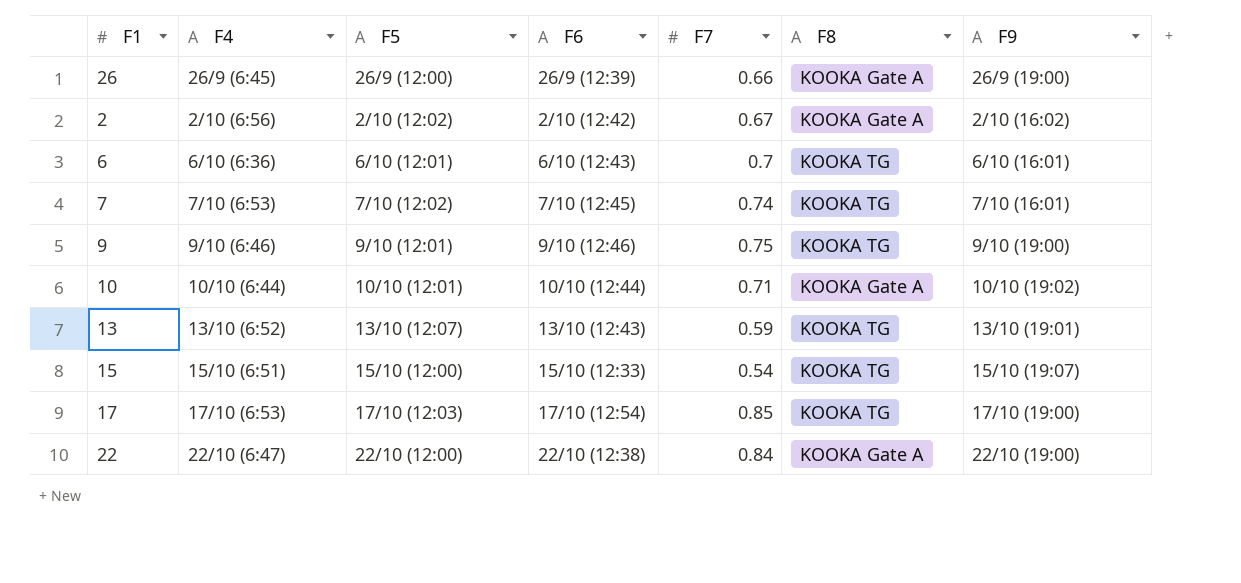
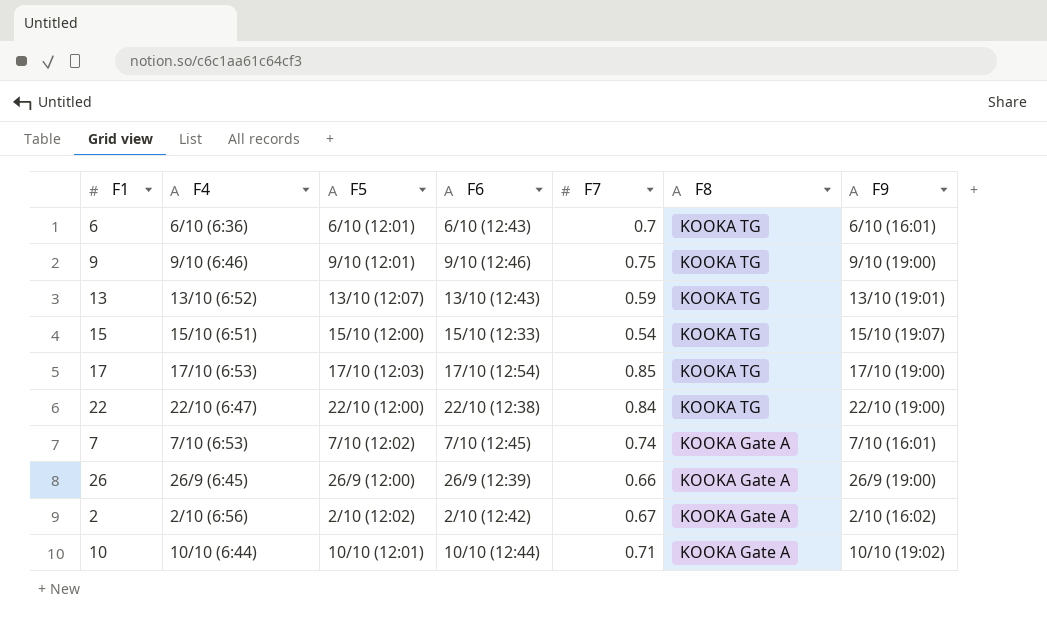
row order: none -> F8 descending
22 | F8: KOOKA Gate A -> KOOKA TG
7 | F8: KOOKA TG -> KOOKA Gate A

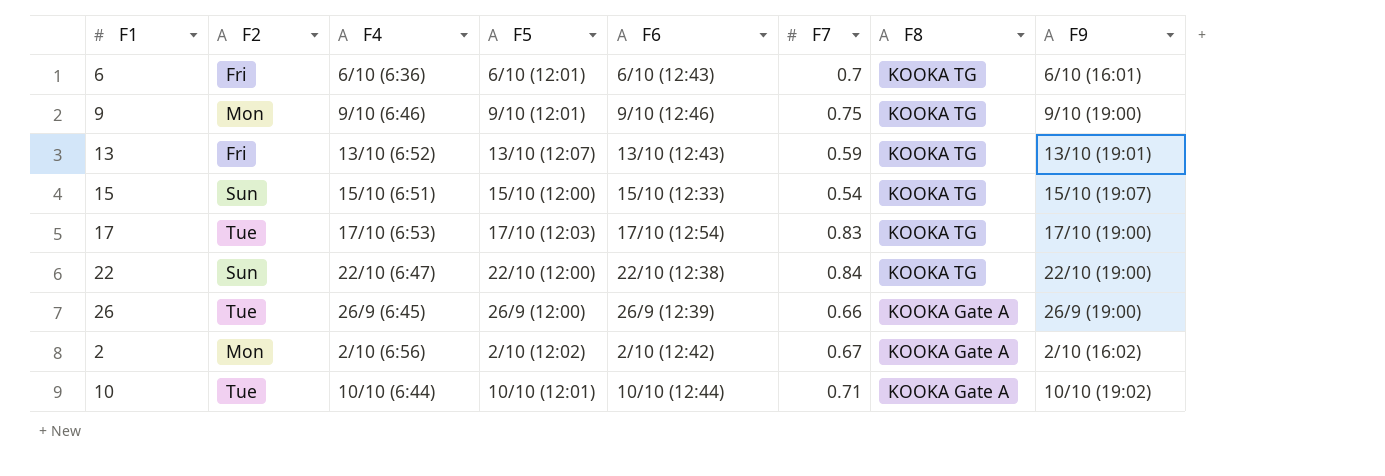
column F2 | position: none -> 2
row 7: 7/10 (6:53) | 7/10 (12:02) | 7/10 (12:45) | 0.74 | KOOKA Gate A | 7/10 (16:01) -> none
17 | F7: 0.85 -> 0.83

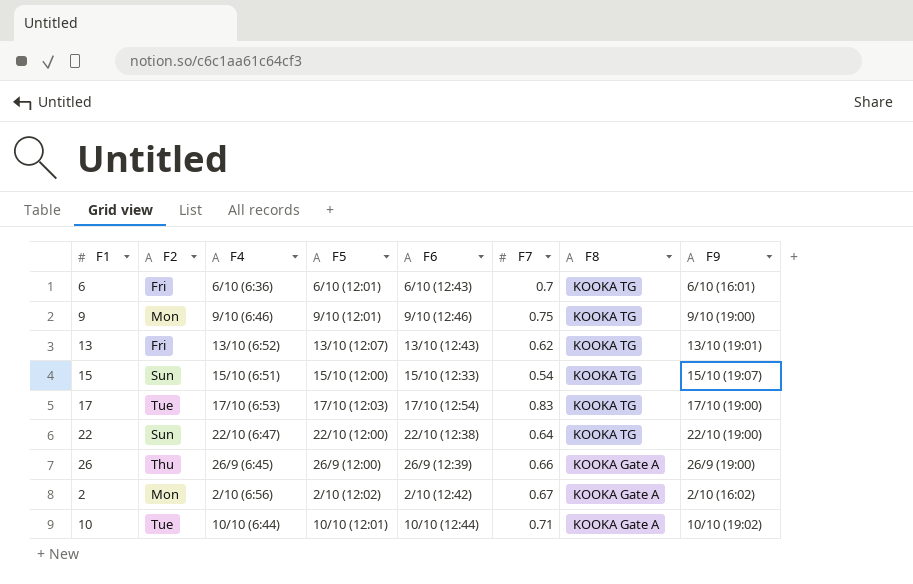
13 | F7: 0.59 -> 0.62
22 | F7: 0.84 -> 0.64
26 | F2: Tue -> Thu

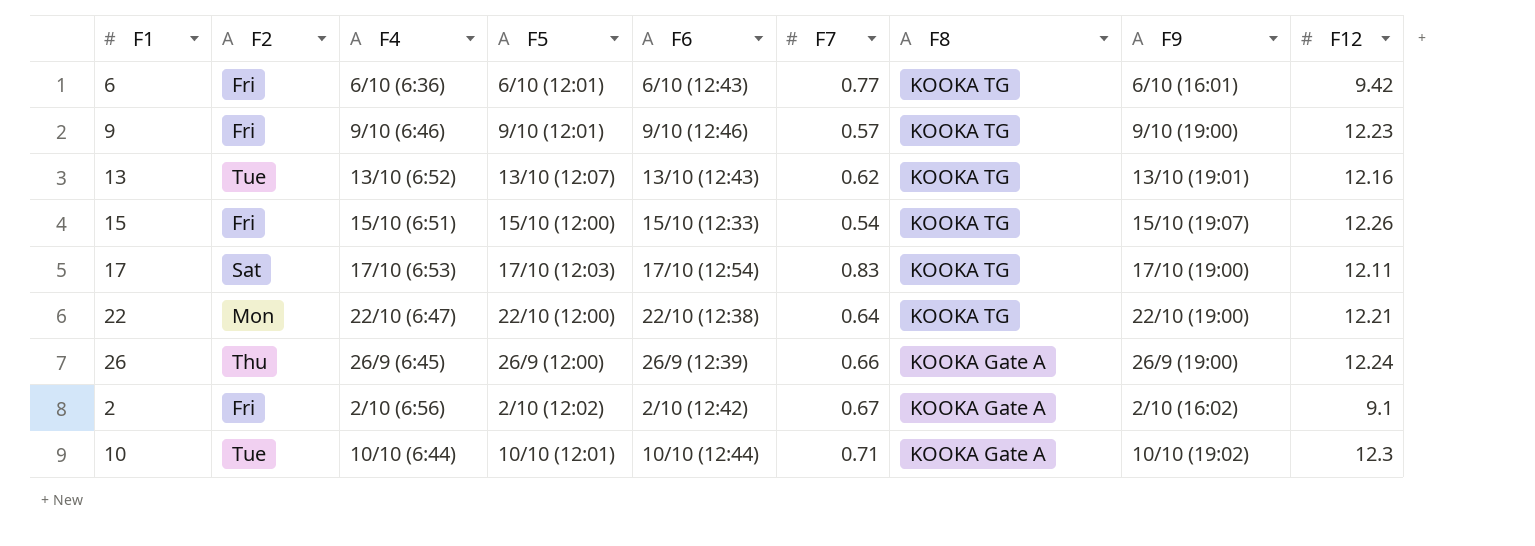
column F12 | position: none -> 9
6 | F7: 0.7 -> 0.77
9 | F2: Mon -> Fri
9 | F7: 0.75 -> 0.57
13 | F2: Fri -> Tue
15 | F2: Sun -> Fri
17 | F2: Tue -> Sat
22 | F2: Sun -> Mon
2 | F2: Mon -> Fri

